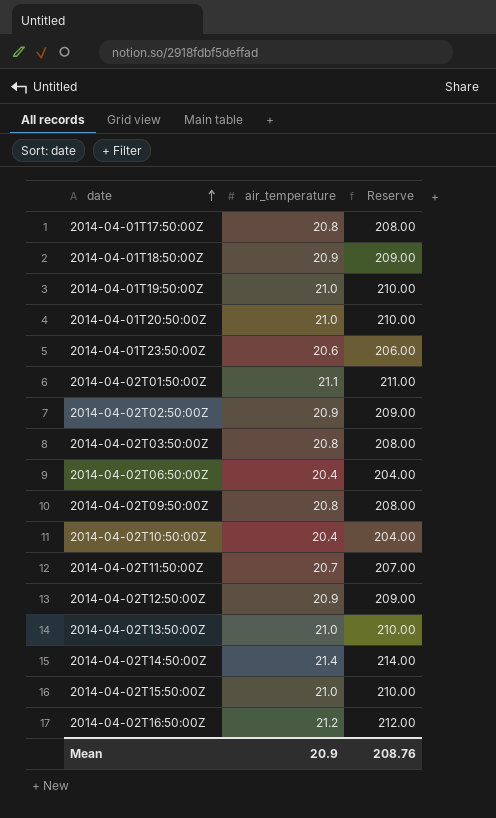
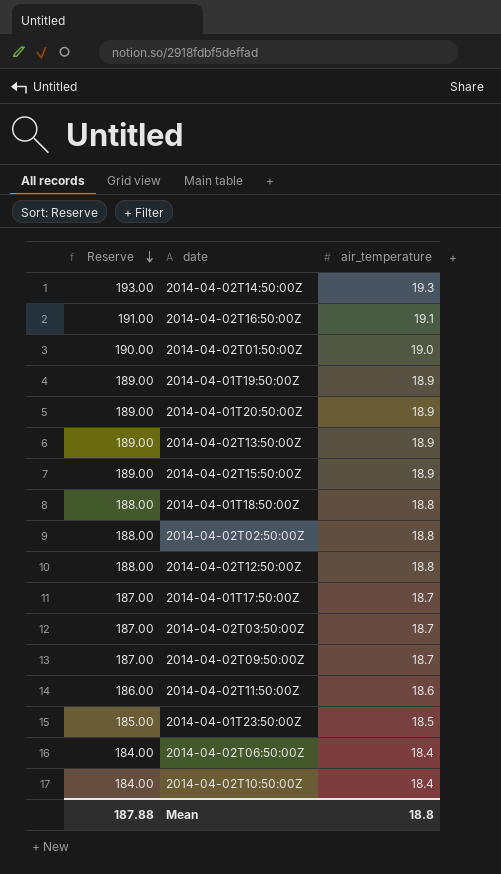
row order: date ascending -> Reserve descending
column Reserve | position: 3 -> 1
2014-04-02T14:50:00Z | Reserve: 214.00 -> 193.00
2014-04-02T14:50:00Z | air_temperature: 21.4 -> 19.3
2014-04-02T16:50:00Z | Reserve: 212.00 -> 191.00
2014-04-02T16:50:00Z | air_temperature: 21.2 -> 19.1
2014-04-02T01:50:00Z | Reserve: 211.00 -> 190.00
2014-04-02T01:50:00Z | air_temperature: 21.1 -> 19.0
2014-04-01T19:50:00Z | Reserve: 210.00 -> 189.00
2014-04-01T19:50:00Z | air_temperature: 21.0 -> 18.9
2014-04-01T20:50:00Z | Reserve: 210.00 -> 189.00
2014-04-01T20:50:00Z | air_temperature: 21.0 -> 18.9
2014-04-02T13:50:00Z | Reserve: 210.00 -> 189.00
2014-04-02T13:50:00Z | air_temperature: 21.0 -> 18.9
2014-04-02T15:50:00Z | Reserve: 210.00 -> 189.00
2014-04-02T15:50:00Z | air_temperature: 21.0 -> 18.9
2014-04-01T18:50:00Z | Reserve: 209.00 -> 188.00
2014-04-01T18:50:00Z | air_temperature: 20.9 -> 18.8
2014-04-02T02:50:00Z | Reserve: 209.00 -> 188.00
2014-04-02T02:50:00Z | air_temperature: 20.9 -> 18.8
2014-04-02T12:50:00Z | Reserve: 209.00 -> 188.00
2014-04-02T12:50:00Z | air_temperature: 20.9 -> 18.8
2014-04-01T17:50:00Z | Reserve: 208.00 -> 187.00
2014-04-01T17:50:00Z | air_temperature: 20.8 -> 18.7
2014-04-02T03:50:00Z | Reserve: 208.00 -> 187.00
2014-04-02T03:50:00Z | air_temperature: 20.8 -> 18.7
2014-04-02T09:50:00Z | Reserve: 208.00 -> 187.00
2014-04-02T09:50:00Z | air_temperature: 20.8 -> 18.7
2014-04-02T11:50:00Z | Reserve: 207.00 -> 186.00
2014-04-02T11:50:00Z | air_temperature: 20.7 -> 18.6
2014-04-01T23:50:00Z | Reserve: 206.00 -> 185.00
2014-04-01T23:50:00Z | air_temperature: 20.6 -> 18.5
2014-04-02T06:50:00Z | Reserve: 204.00 -> 184.00
2014-04-02T06:50:00Z | air_temperature: 20.4 -> 18.4
2014-04-02T10:50:00Z | Reserve: 204.00 -> 184.00
2014-04-02T10:50:00Z | air_temperature: 20.4 -> 18.4
Mean | Reserve: 208.76 -> 187.88
Mean | air_temperature: 20.9 -> 18.8

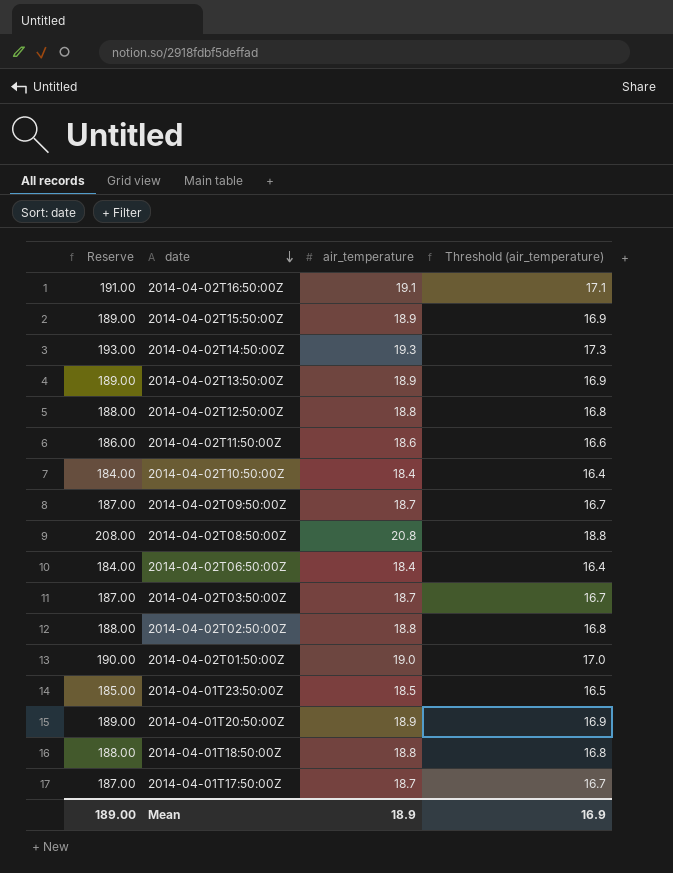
row order: Reserve descending -> date descending
column Threshold (air_temperature) | formula: none -> [air_temperature] - 2
row 2014-04-01T19:50:00Z: 189.00 | 18.9 -> none
row 2014-04-02T08:50:00Z: none -> 208.00 | 20.8 | 18.8
Mean | Reserve: 187.88 -> 189.00
Mean | air_temperature: 18.8 -> 18.9

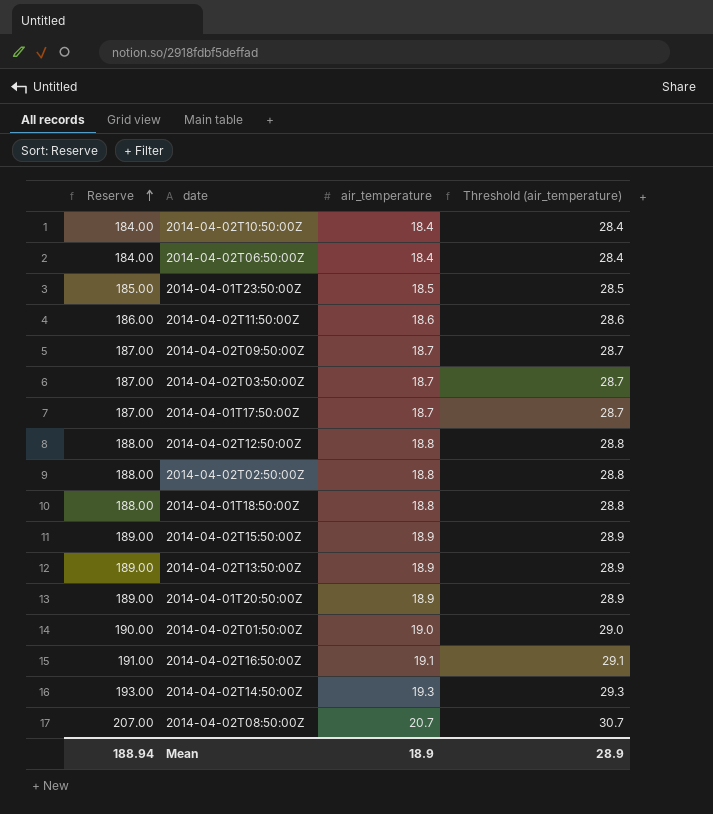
row order: date descending -> Reserve ascending
column Threshold (air_temperature) | formula: [air_temperature] - 2 -> [air_temperature] + 10
2014-04-02T08:50:00Z | Reserve: 208.00 -> 207.00
2014-04-02T08:50:00Z | air_temperature: 20.8 -> 20.7
Mean | Reserve: 189.00 -> 188.94
Mean | Threshold (air_temperature): 16.9 -> 28.9

